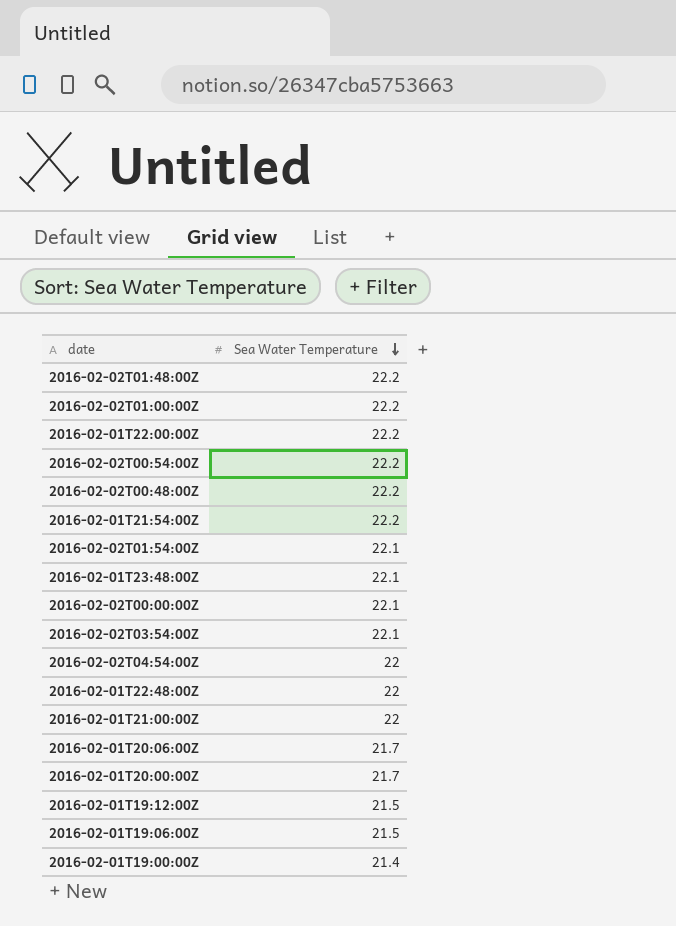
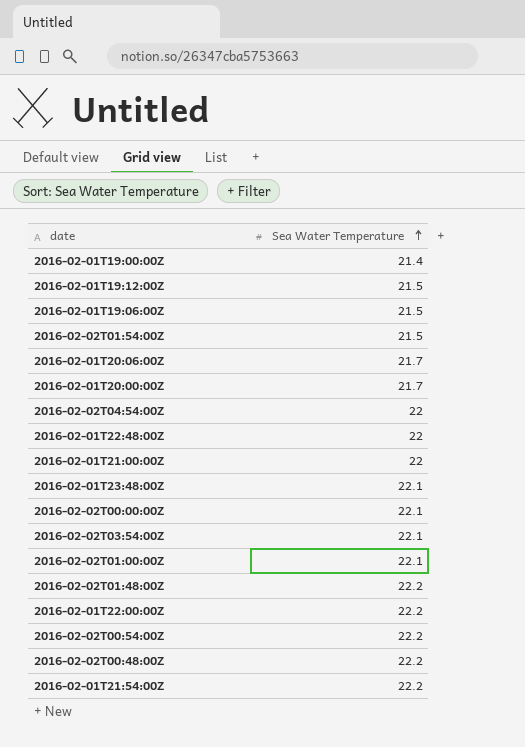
row order: Sea Water Temperature descending -> Sea Water Temperature ascending
2016-02-02T01:54:00Z | Sea Water Temperature: 22.1 -> 21.5
2016-02-02T01:00:00Z | Sea Water Temperature: 22.2 -> 22.1

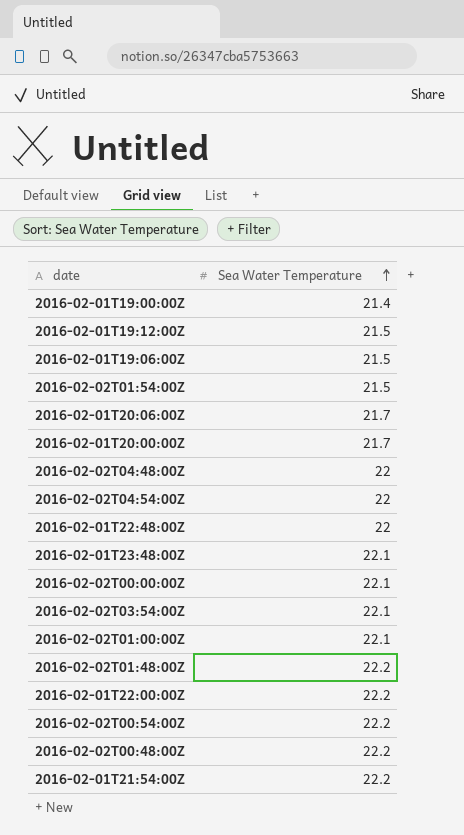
row 2016-02-01T21:00:00Z: 22 -> none
row 2016-02-02T04:48:00Z: none -> 22

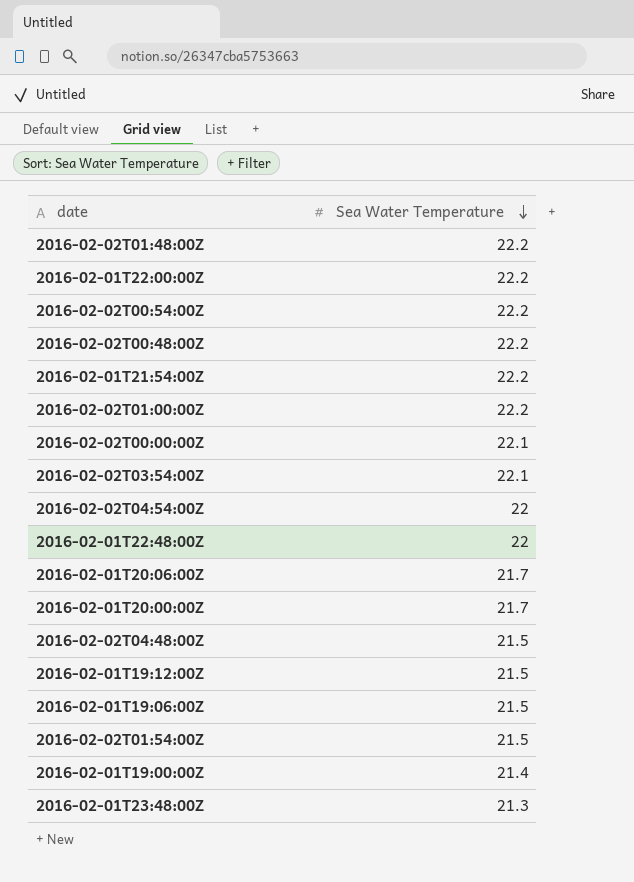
row order: Sea Water Temperature ascending -> Sea Water Temperature descending
2016-02-02T01:00:00Z | Sea Water Temperature: 22.1 -> 22.2
2016-02-02T04:48:00Z | Sea Water Temperature: 22 -> 21.5
2016-02-01T23:48:00Z | Sea Water Temperature: 22.1 -> 21.3

